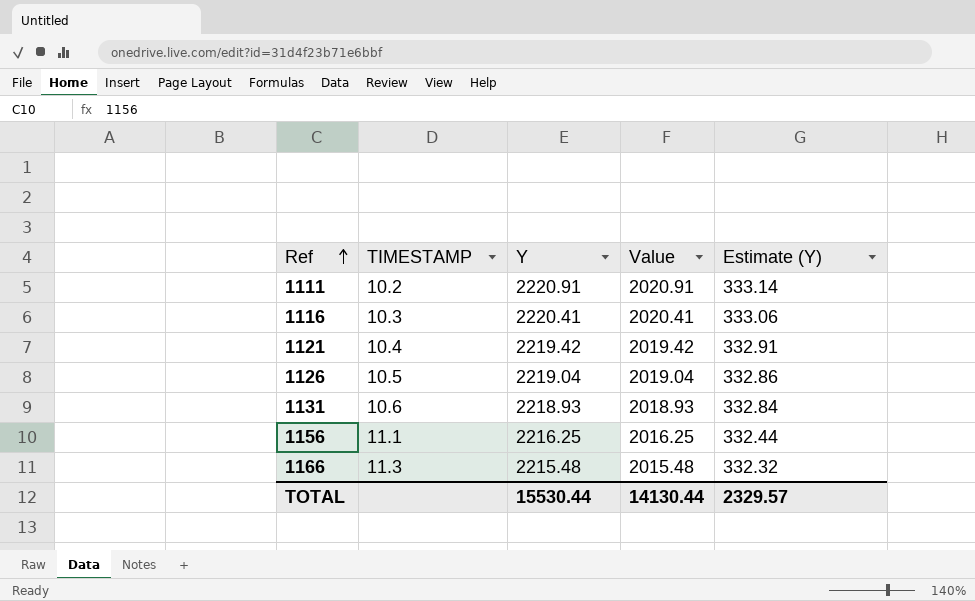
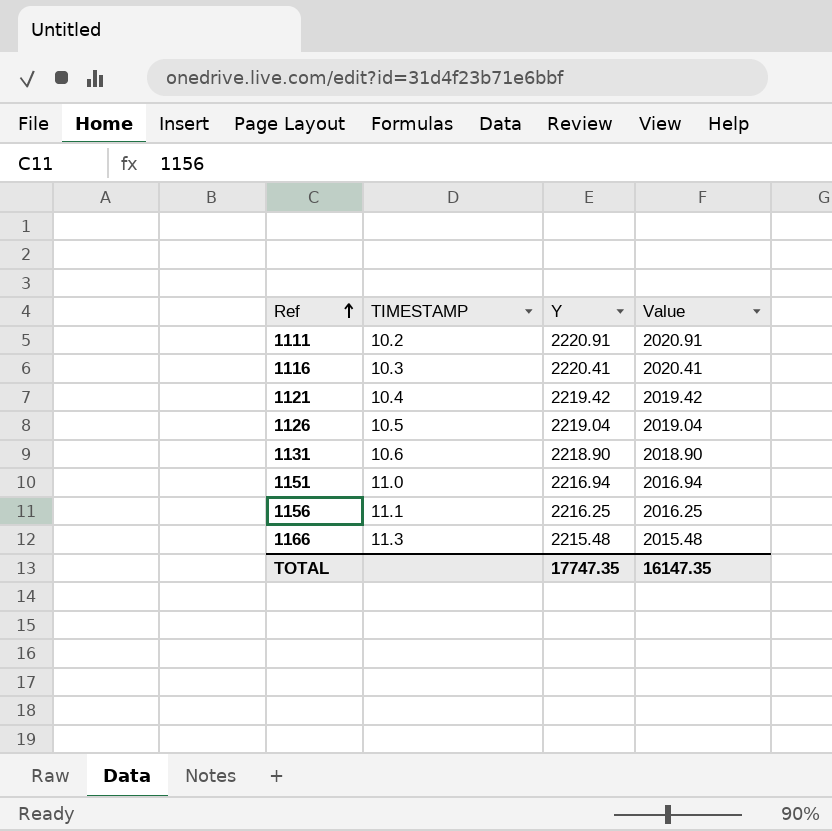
column Estimate (Y) | formula: [Y] * 0.15 -> none
1131 | Y: 2218.93 -> 2218.90
1131 | Value: 2018.93 -> 2018.90
row 1151: none -> 11.0 | 2216.94 | 2016.94
TOTAL | Y: 15530.44 -> 17747.35
TOTAL | Value: 14130.44 -> 16147.35

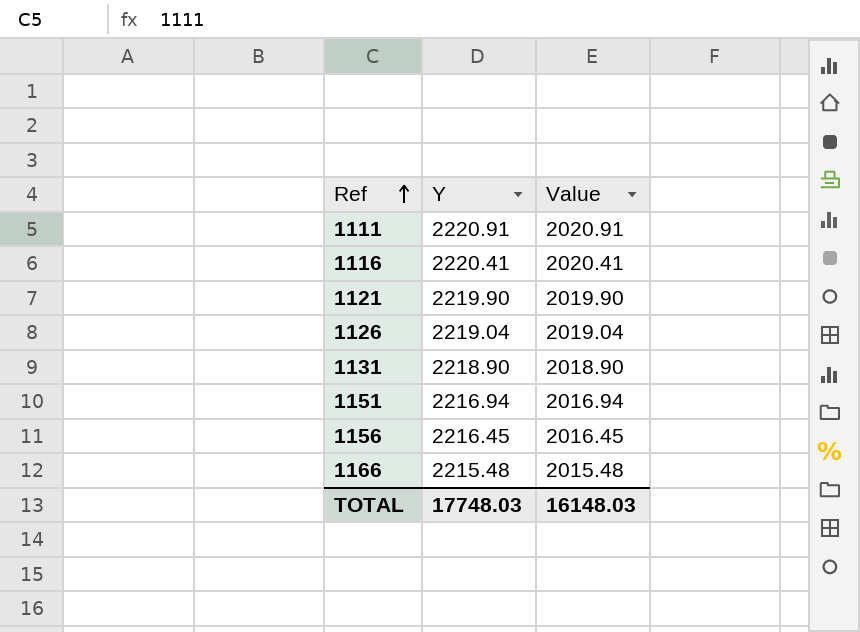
column TIMESTAMP | position: 2 -> none
1121 | Y: 2219.42 -> 2219.90
1121 | Value: 2019.42 -> 2019.90
1156 | Y: 2216.25 -> 2216.45
1156 | Value: 2016.25 -> 2016.45
TOTAL | Y: 17747.35 -> 17748.03
TOTAL | Value: 16147.35 -> 16148.03

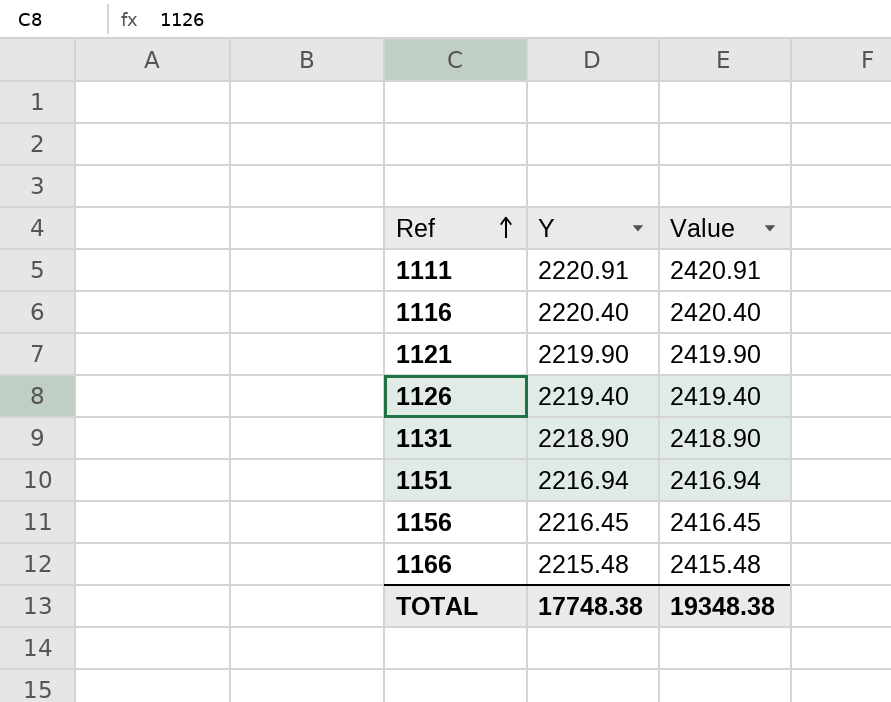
column Value | formula: [Y] - 200 -> [Y] + 200
1116 | Y: 2220.41 -> 2220.40
1126 | Y: 2219.04 -> 2219.40
TOTAL | Y: 17748.03 -> 17748.38
TOTAL | Value: 16148.03 -> 19348.38

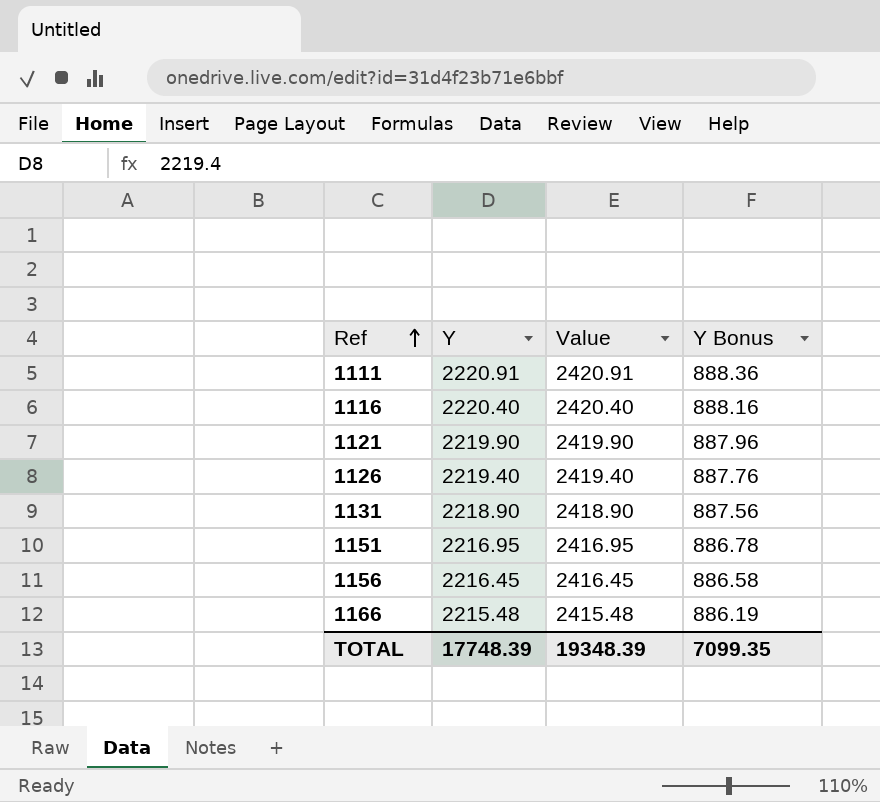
column Y Bonus | formula: none -> [Y] * 0.4
1151 | Y: 2216.94 -> 2216.95
1151 | Value: 2416.94 -> 2416.95
TOTAL | Y: 17748.38 -> 17748.39
TOTAL | Value: 19348.38 -> 19348.39

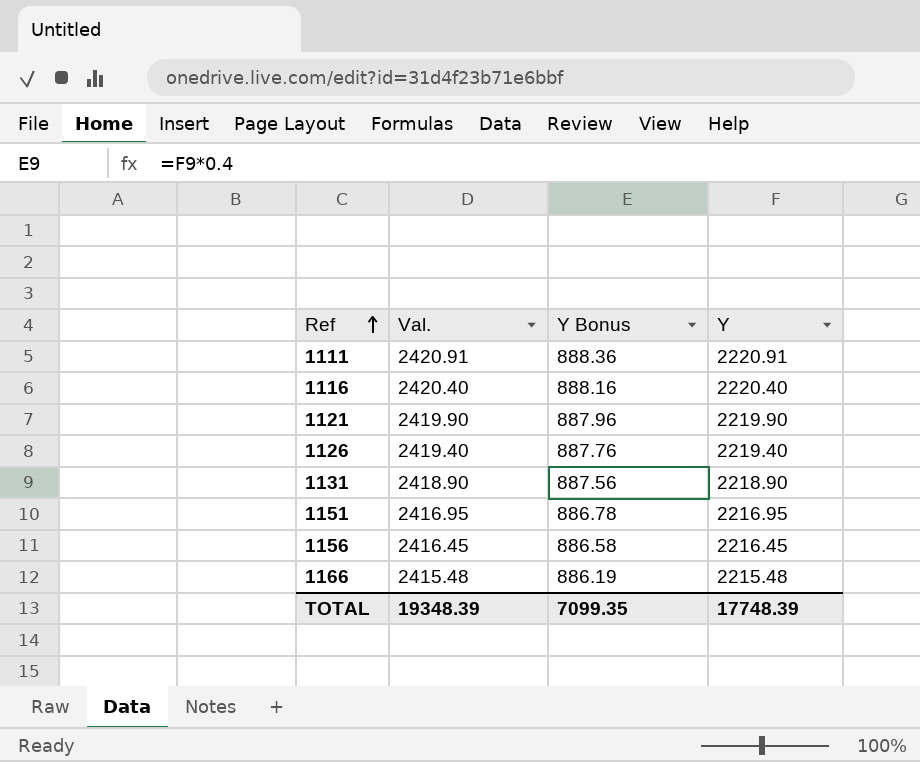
column name: Value -> Val.
column Y | position: 2 -> 4

